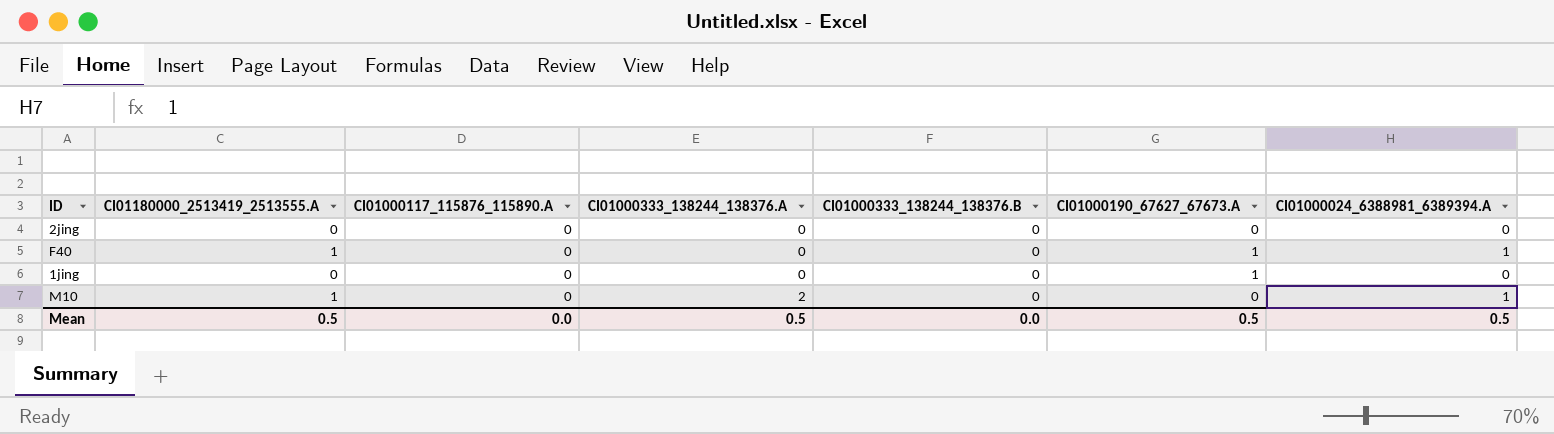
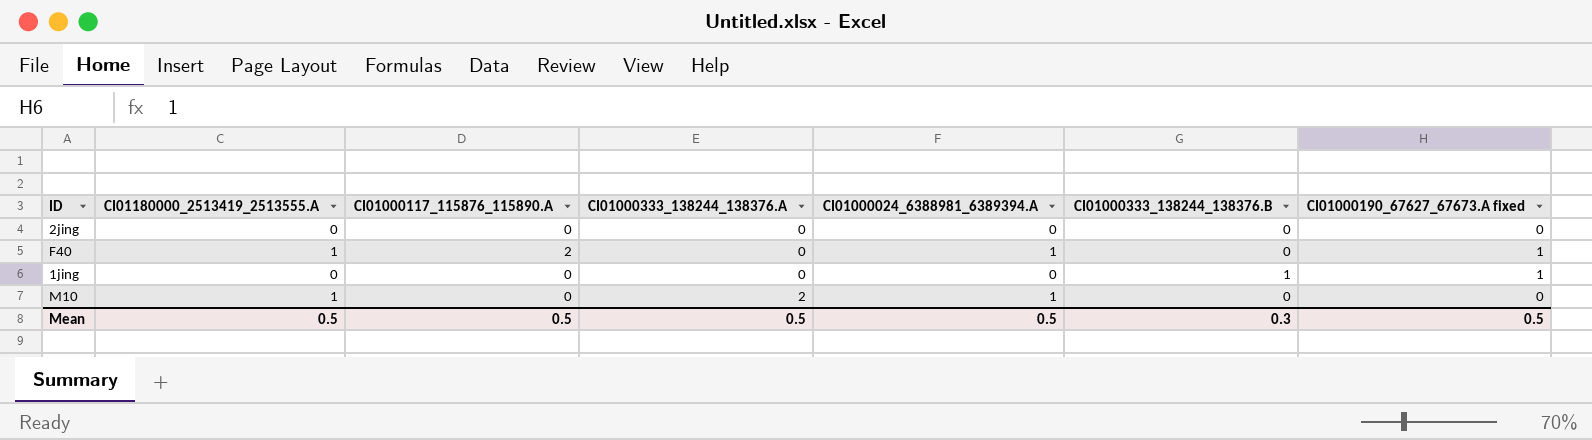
column CI01000024_6388981_6389394.A | position: 7 -> 5
column name: CI01000190_67627_67673.A -> CI01000190_67627_67673.A fixed
F40 | CI01000117_115876_115890.A: 0 -> 2
1jing | CI01000333_138244_138376.B: 0 -> 1
Mean | CI01000117_115876_115890.A: 0.0 -> 0.5
Mean | CI01000333_138244_138376.B: 0.0 -> 0.3

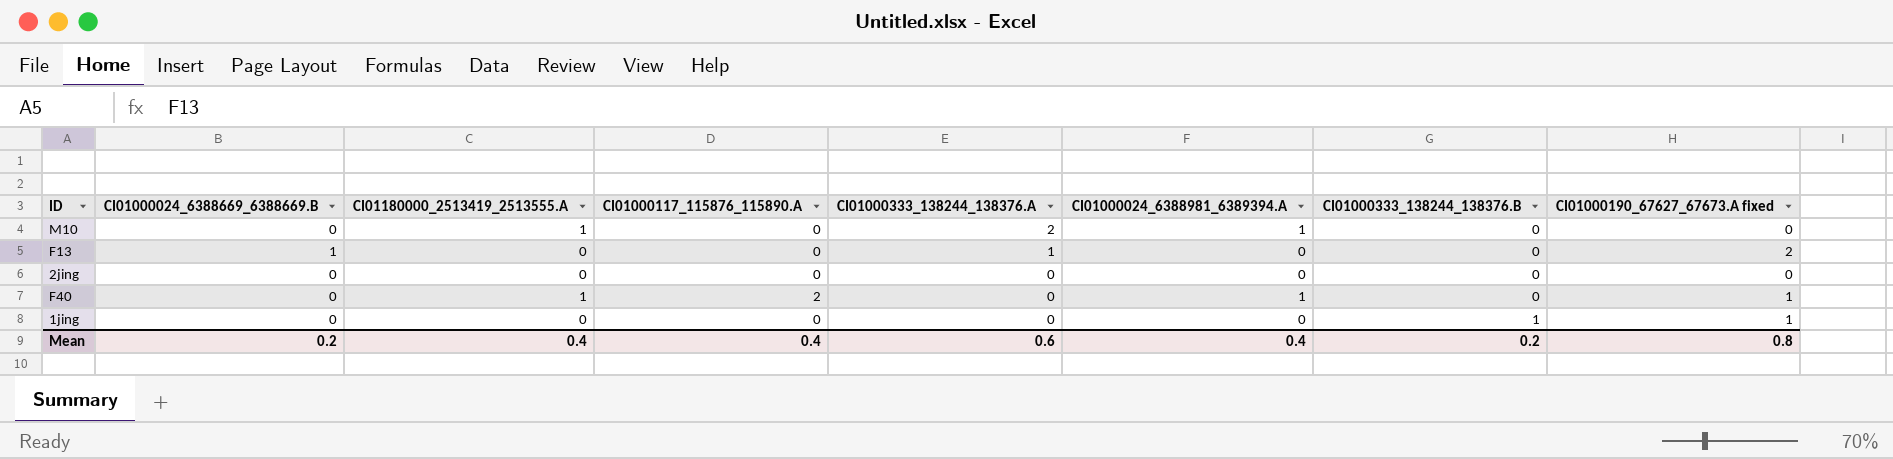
row order: CI01000333_138244_138376.A ascending -> CI01000333_138244_138376.A descending
column CI01000024_6388669_6388669.B | position: none -> 2
row F13: none -> 1 | 0 | 0 | 1 | 0 | 0 | 2
Mean | CI01180000_2513419_2513555.A: 0.5 -> 0.4
Mean | CI01000117_115876_115890.A: 0.5 -> 0.4
Mean | CI01000333_138244_138376.A: 0.5 -> 0.6
Mean | CI01000024_6388981_6389394.A: 0.5 -> 0.4
Mean | CI01000333_138244_138376.B: 0.3 -> 0.2
Mean | CI01000190_67627_67673.A fixed: 0.5 -> 0.8

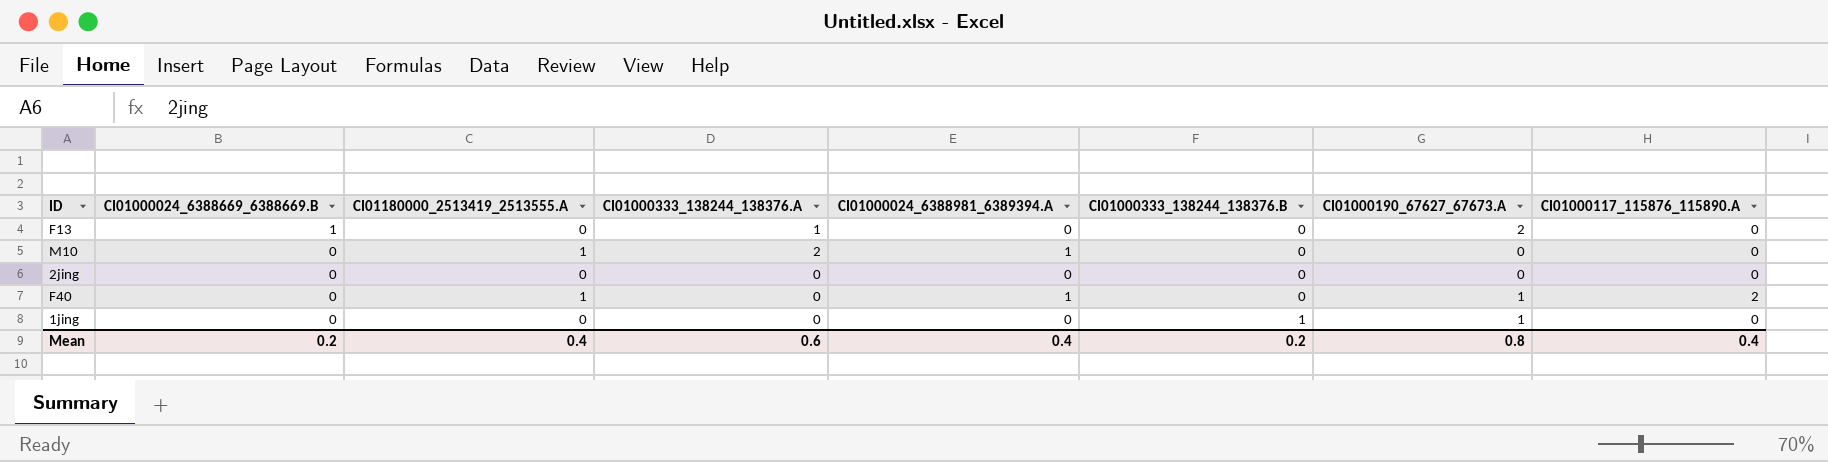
row order: CI01000333_138244_138376.A descending -> CI01000024_6388669_6388669.B descending
column name: CI01000190_67627_67673.A fixed -> CI01000190_67627_67673.A
column CI01000117_115876_115890.A | position: 4 -> 8

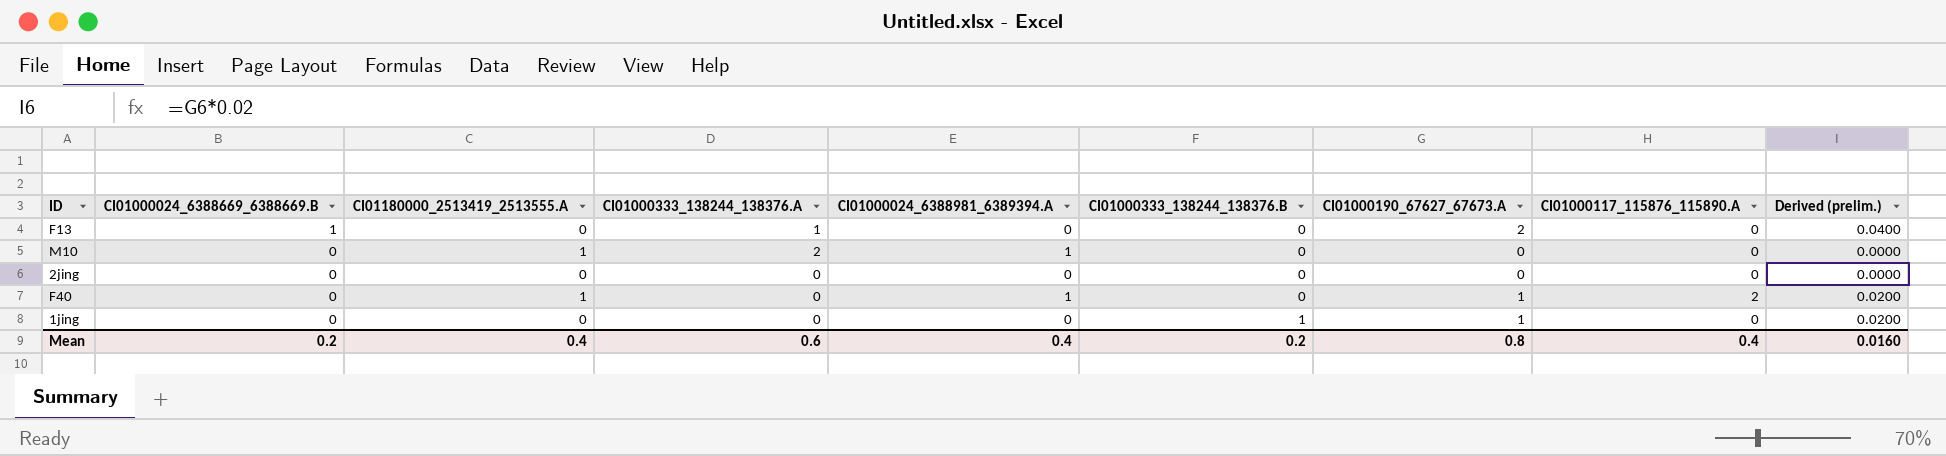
column Derived (prelim.) | formula: none -> [CI01000190_67627_67673.A] * 0.02

